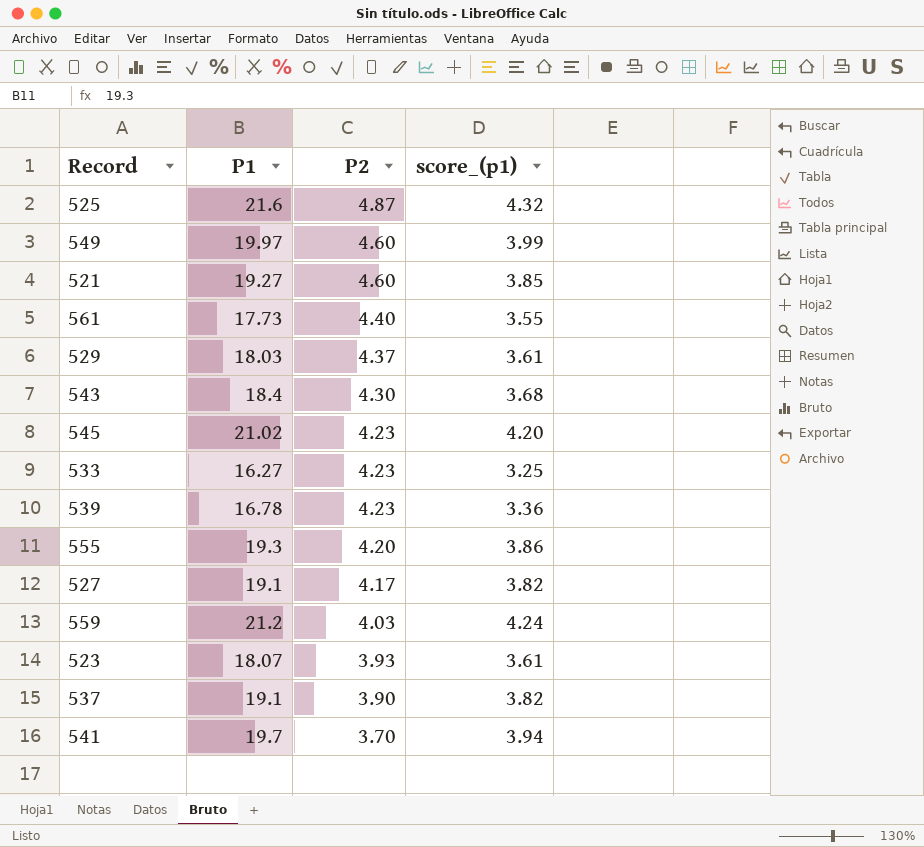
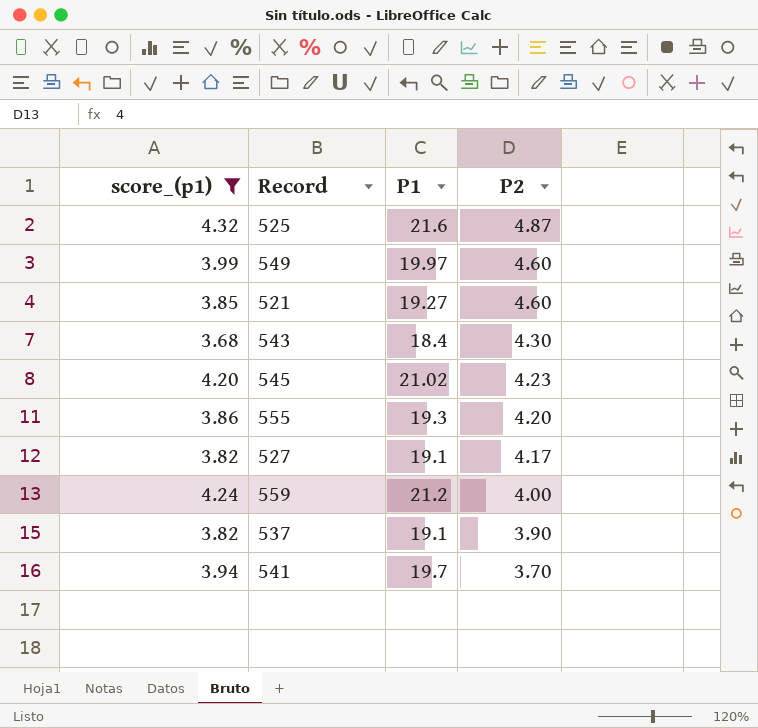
filter: none -> score_(p1) >= 3.68
column score_(p1) | position: 4 -> 1
559 | P2: 4.03 -> 4.00

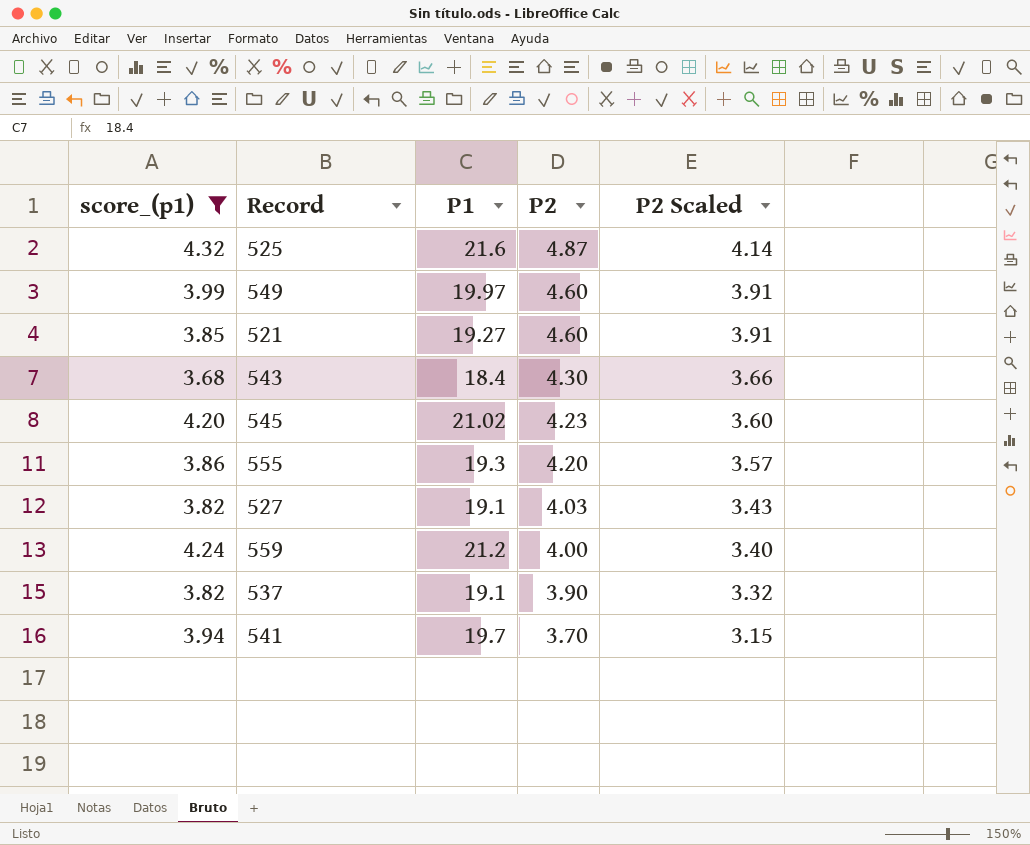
column P2 Scaled | formula: none -> [P2] * 0.85
527 | P2: 4.17 -> 4.03

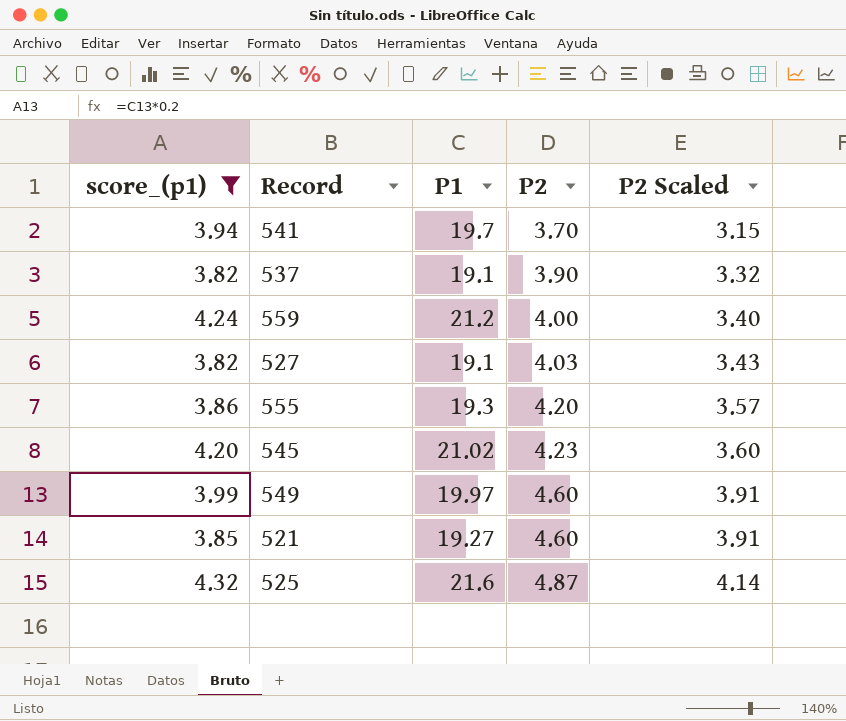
row order: P2 descending -> P2 ascending
row 543: 3.68 | 18.4 | 4.30 | 3.66 -> none

